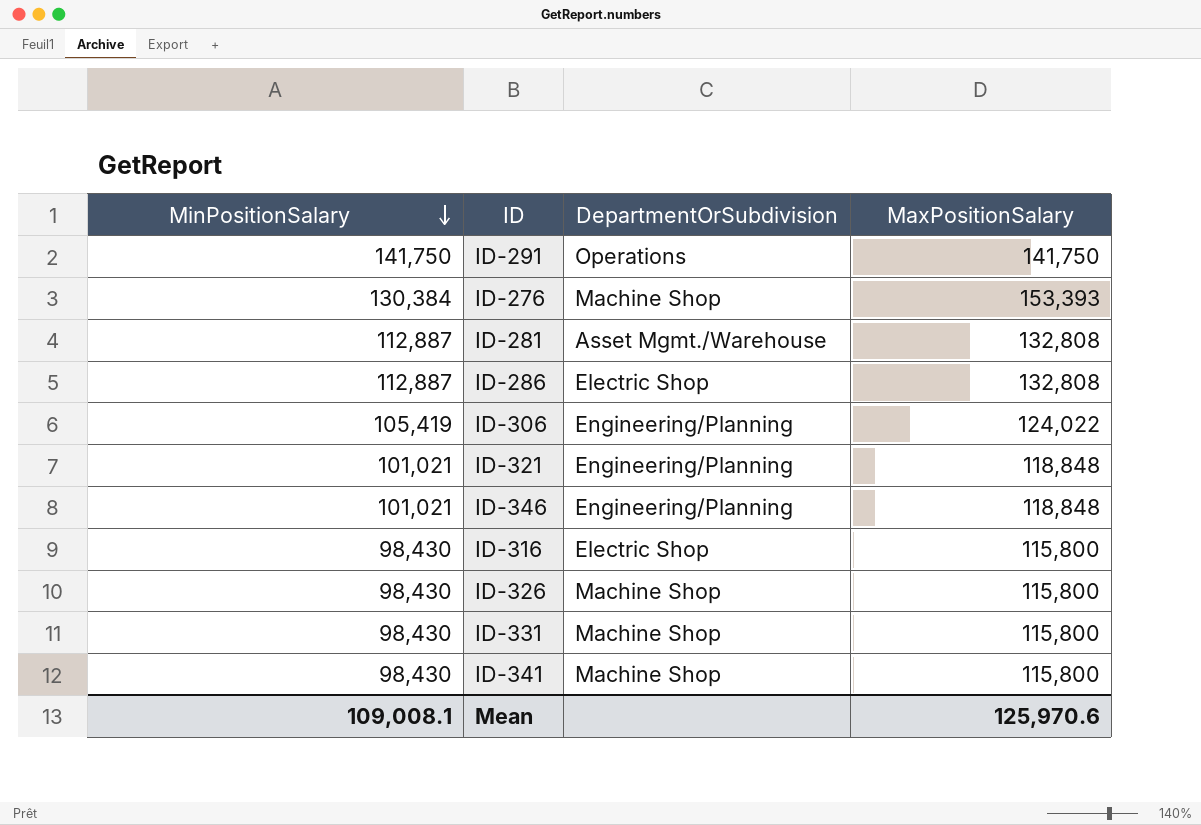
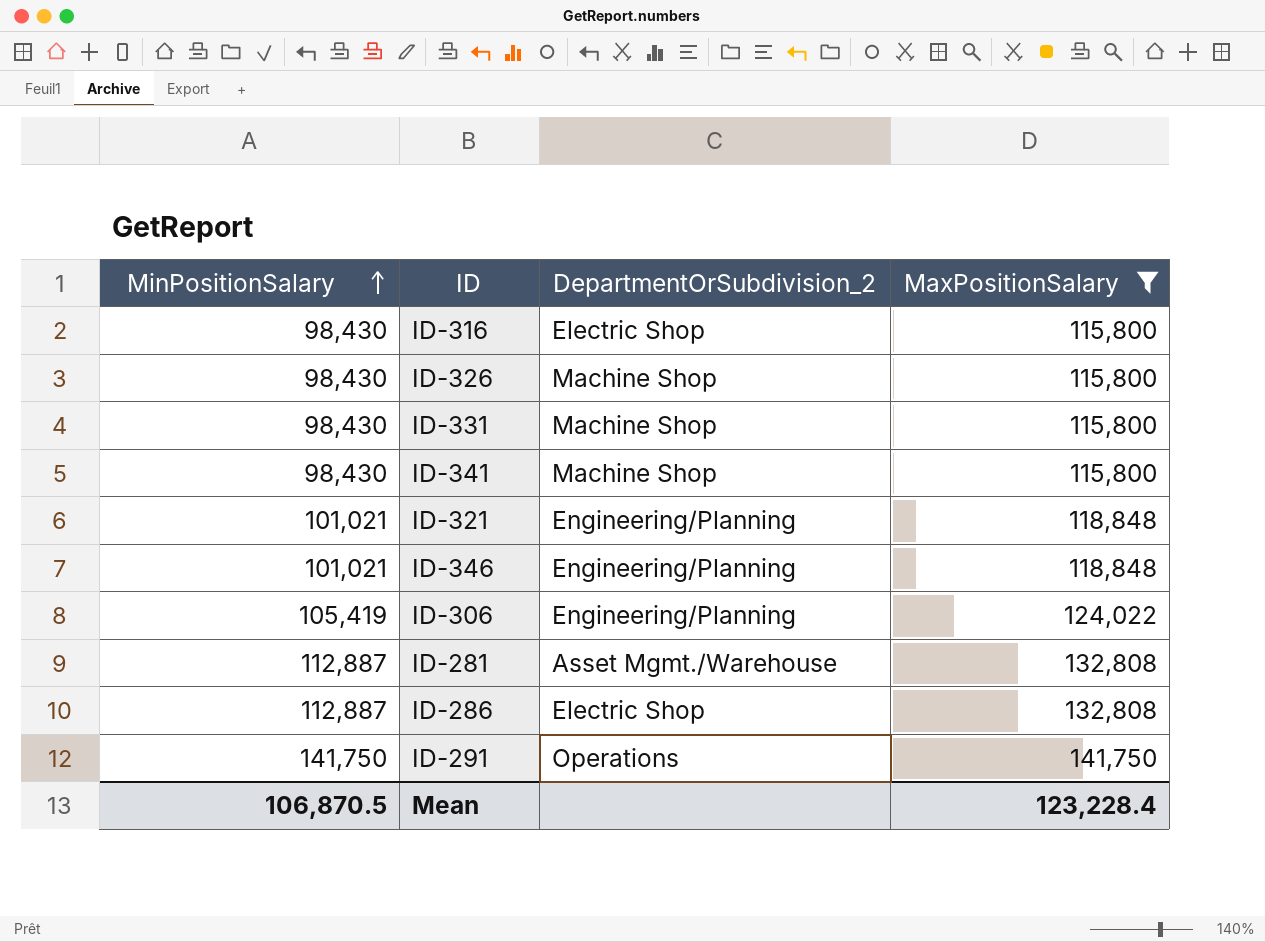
filter: none -> MaxPositionSalary != 153,393
row order: MinPositionSalary descending -> MinPositionSalary ascending
column name: DepartmentOrSubdivision -> DepartmentOrSubdivision_2
Mean | MinPositionSalary: 109,008.1 -> 106,870.5
Mean | MaxPositionSalary: 125,970.6 -> 123,228.4

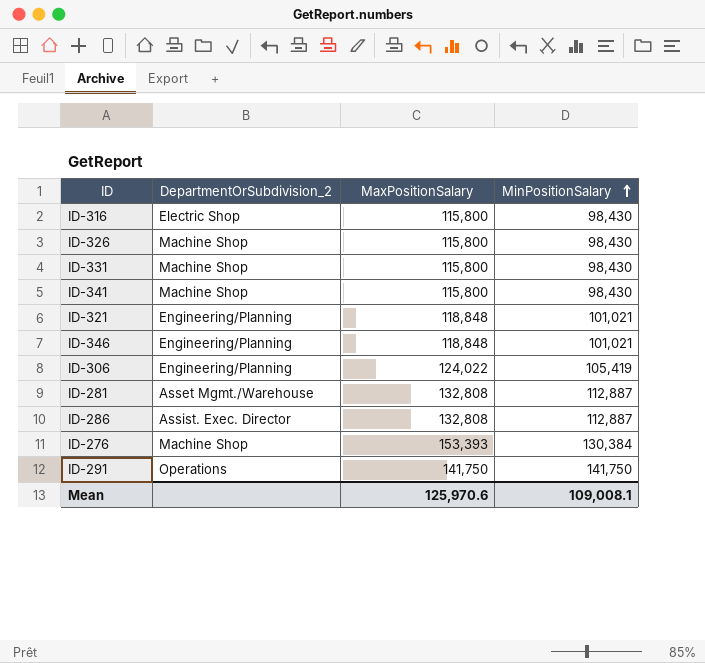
filter: MaxPositionSalary != 153,393 -> none
column MinPositionSalary | position: 1 -> 4
ID-286 | DepartmentOrSubdivision_2: Electric Shop -> Assist. Exec. Director
Mean | MaxPositionSalary: 123,228.4 -> 125,970.6
Mean | MinPositionSalary: 106,870.5 -> 109,008.1

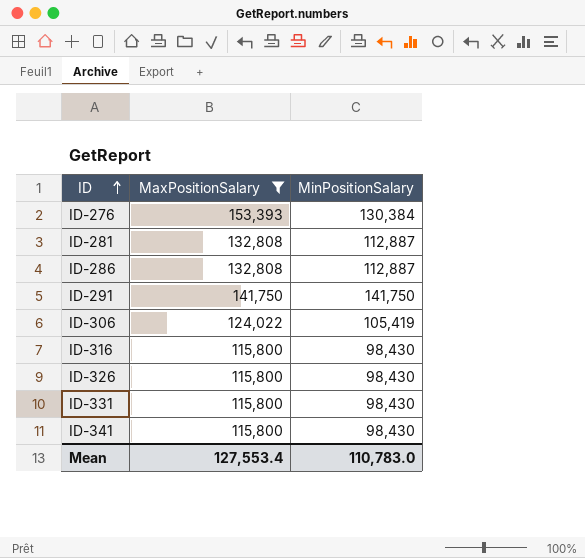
filter: none -> MaxPositionSalary != 118,848
row order: MinPositionSalary ascending -> ID ascending
column DepartmentOrSubdivision_2 | position: 2 -> none
Mean | MaxPositionSalary: 125,970.6 -> 127,553.4
Mean | MinPositionSalary: 109,008.1 -> 110,783.0

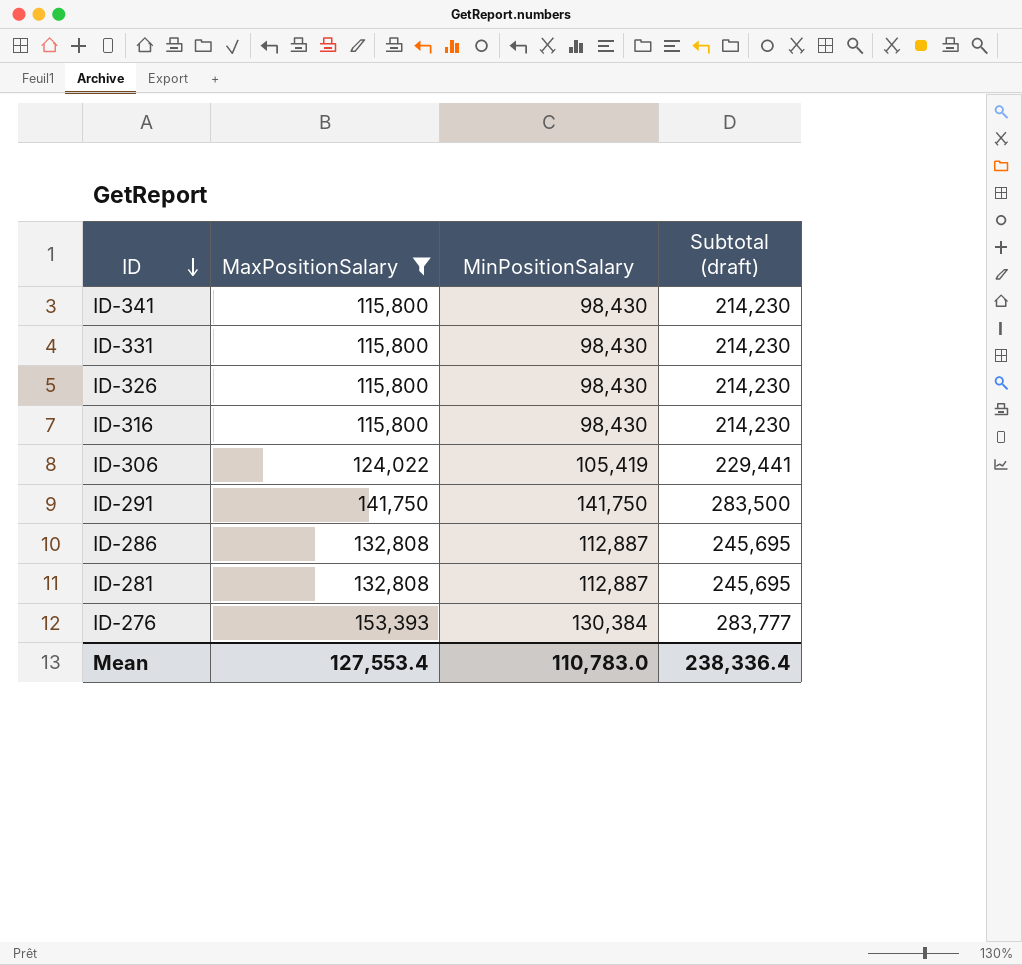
row order: ID ascending -> ID descending
column Subtotal (draft) | formula: none -> [MaxPositionSalary] + [MinPositionSalary]

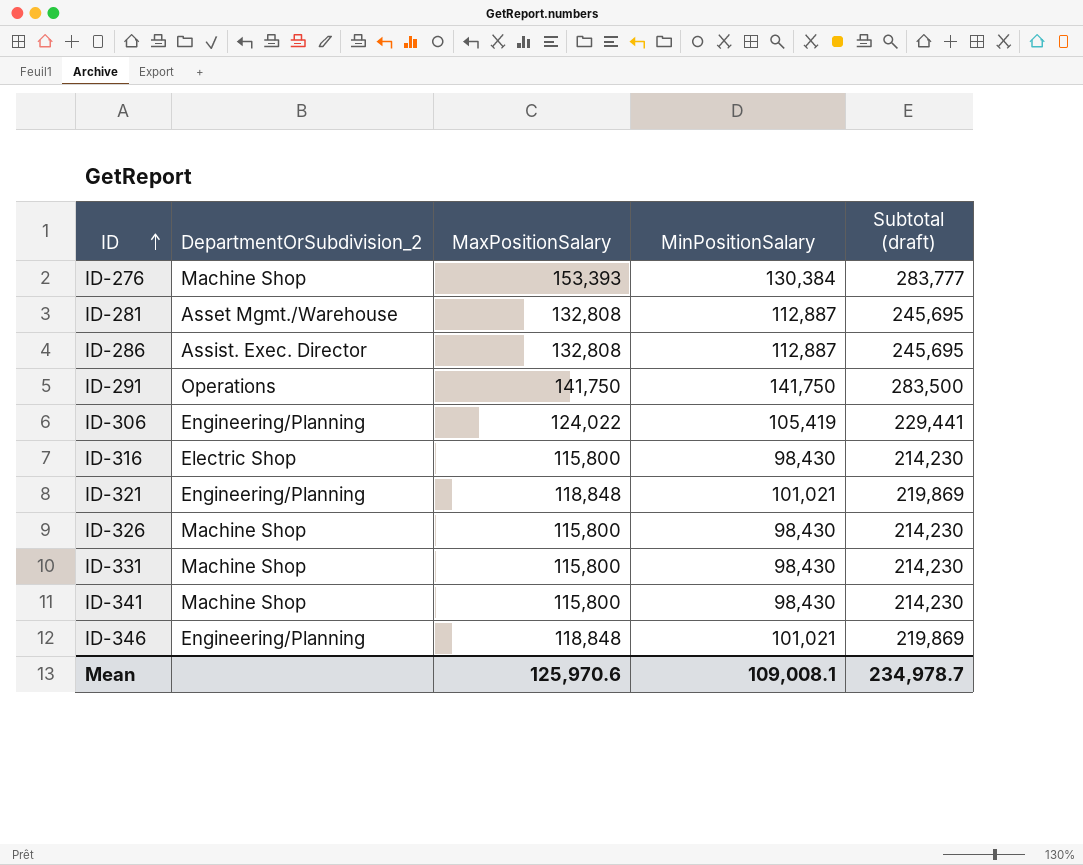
filter: MaxPositionSalary != 118,848 -> none
row order: ID descending -> ID ascending
column DepartmentOrSubdivision_2 | position: none -> 2
Mean | MaxPositionSalary: 127,553.4 -> 125,970.6
Mean | MinPositionSalary: 110,783.0 -> 109,008.1
Mean | Subtotal (draft): 238,336.4 -> 234,978.7

